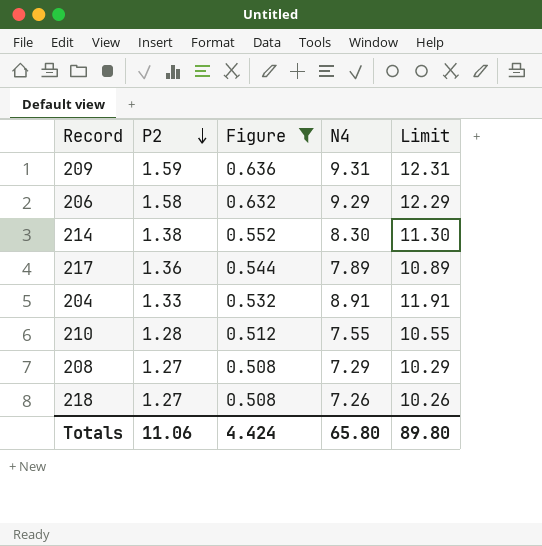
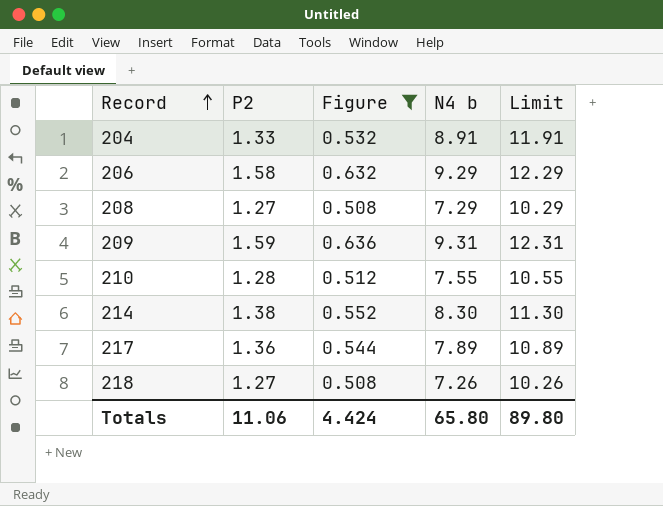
row order: P2 descending -> Record ascending
column name: N4 -> N4 b

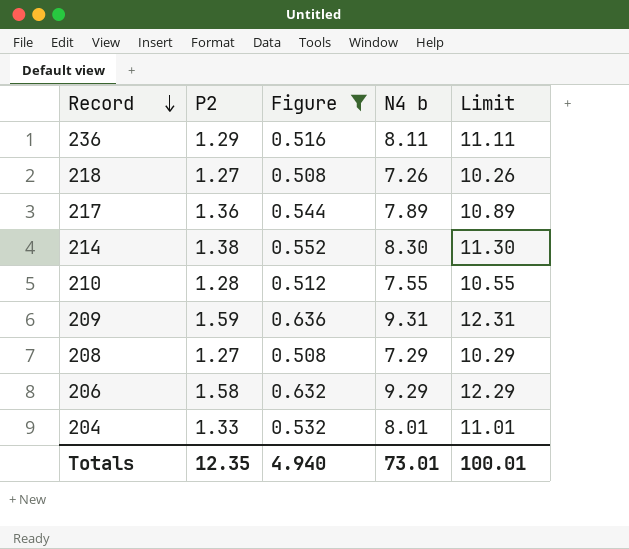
row order: Record ascending -> Record descending
row 236: none -> 1.29 | 0.516 | 8.11 | 11.11
204 | N4 b: 8.91 -> 8.01
204 | Limit: 11.91 -> 11.01
Totals | P2: 11.06 -> 12.35
Totals | Figure: 4.424 -> 4.940
Totals | N4 b: 65.80 -> 73.01
Totals | Limit: 89.80 -> 100.01

